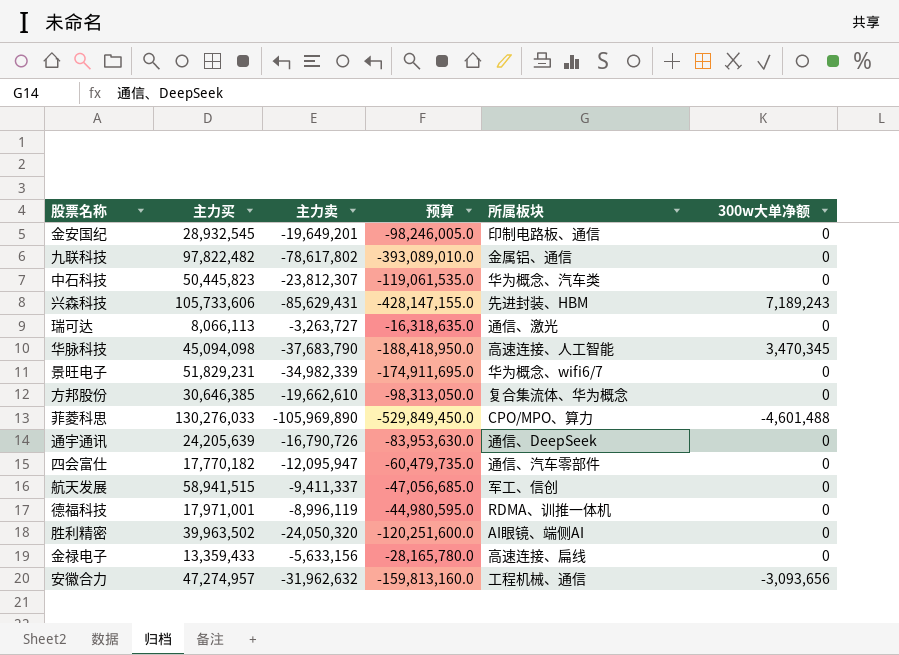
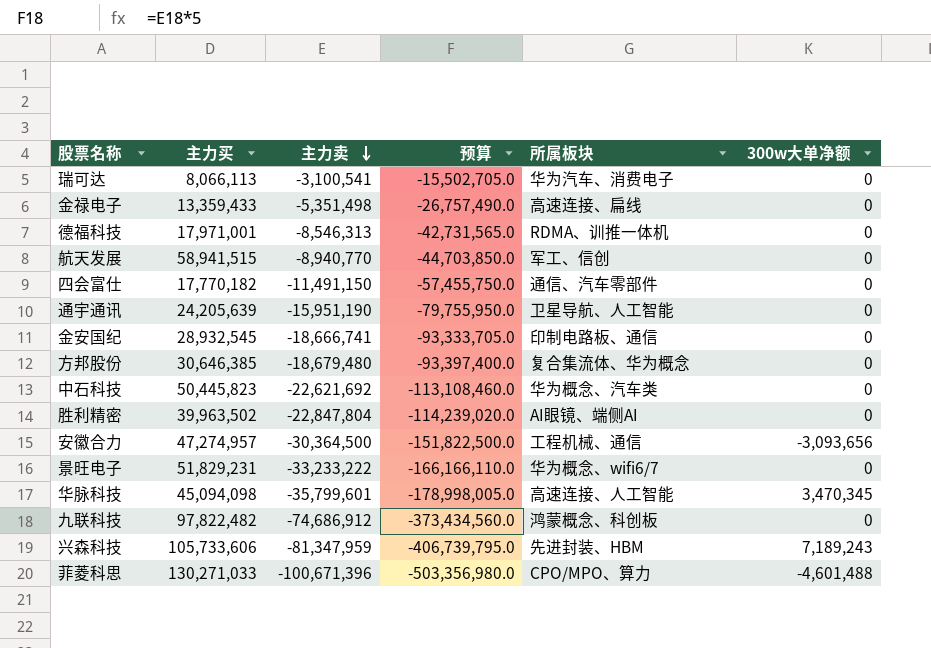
row order: none -> 主力卖 descending
瑞可达 | 主力卖: -3,263,727 -> -3,100,541
瑞可达 | 预算: -16,318,635.0 -> -15,502,705.0
瑞可达 | 所属板块: 通信、激光 -> 华为汽车、消费电子
金禄电子 | 主力卖: -5,633,156 -> -5,351,498
金禄电子 | 预算: -28,165,780.0 -> -26,757,490.0
德福科技 | 主力卖: -8,996,119 -> -8,546,313
德福科技 | 预算: -44,980,595.0 -> -42,731,565.0
航天发展 | 主力卖: -9,411,337 -> -8,940,770
航天发展 | 预算: -47,056,685.0 -> -44,703,850.0
四会富仕 | 主力卖: -12,095,947 -> -11,491,150
四会富仕 | 预算: -60,479,735.0 -> -57,455,750.0
通宇通讯 | 主力卖: -16,790,726 -> -15,951,190
通宇通讯 | 预算: -83,953,630.0 -> -79,755,950.0
通宇通讯 | 所属板块: 通信、DeepSeek -> 卫星导航、人工智能
金安国纪 | 主力卖: -19,649,201 -> -18,666,741
金安国纪 | 预算: -98,246,005.0 -> -93,333,705.0
方邦股份 | 主力卖: -19,662,610 -> -18,679,480
方邦股份 | 预算: -98,313,050.0 -> -93,397,400.0
中石科技 | 主力卖: -23,812,307 -> -22,621,692
中石科技 | 预算: -119,061,535.0 -> -113,108,460.0
胜利精密 | 主力卖: -24,050,320 -> -22,847,804
胜利精密 | 预算: -120,251,600.0 -> -114,239,020.0
安徽合力 | 主力卖: -31,962,632 -> -30,364,500
安徽合力 | 预算: -159,813,160.0 -> -151,822,500.0
景旺电子 | 主力卖: -34,982,339 -> -33,233,222
景旺电子 | 预算: -174,911,695.0 -> -166,166,110.0
华脉科技 | 主力卖: -37,683,790 -> -35,799,601
华脉科技 | 预算: -188,418,950.0 -> -178,998,005.0
九联科技 | 主力卖: -78,617,802 -> -74,686,912
九联科技 | 预算: -393,089,010.0 -> -373,434,560.0
九联科技 | 所属板块: 金属铝、通信 -> 鸿蒙概念、科创板
兴森科技 | 主力卖: -85,629,431 -> -81,347,959
兴森科技 | 预算: -428,147,155.0 -> -406,739,795.0
菲菱科思 | 主力买: 130,276,033 -> 130,271,033
菲菱科思 | 主力卖: -105,969,890 -> -100,671,396
菲菱科思 | 预算: -529,849,450.0 -> -503,356,980.0

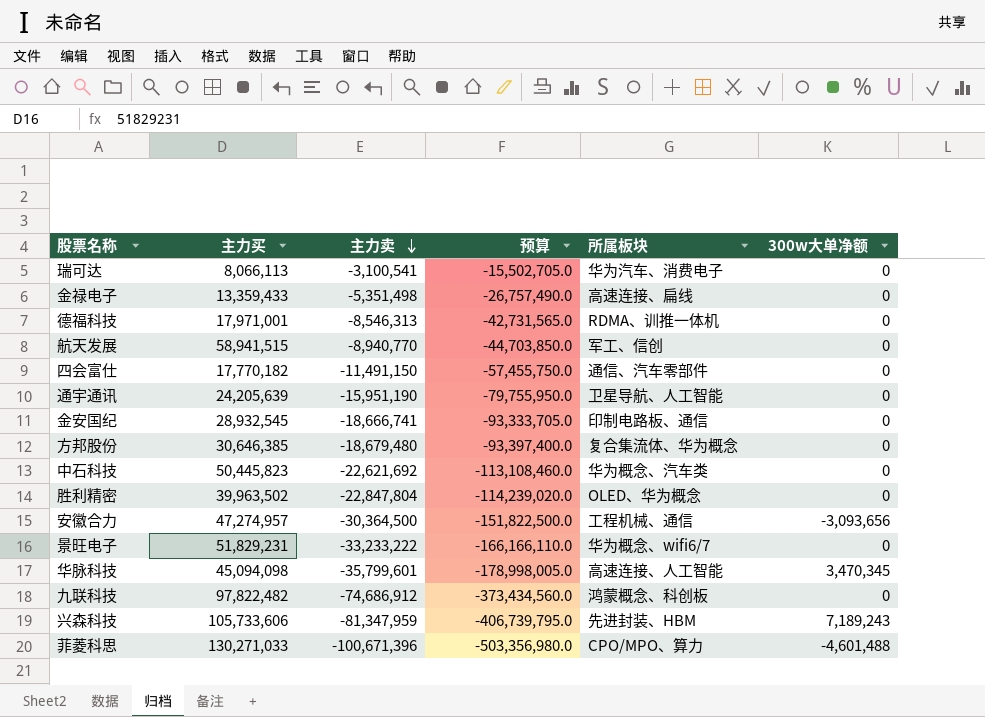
胜利精密 | 所属板块: AI眼镜、端侧AI -> OLED、华为概念

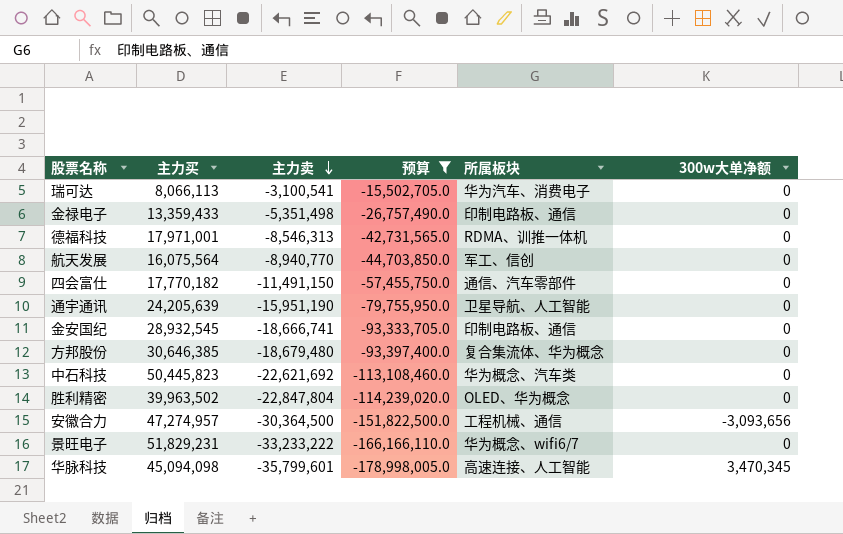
filter: none -> 预算 >= -178,998,005.0
金禄电子 | 所属板块: 高速连接、扁线 -> 印制电路板、通信
航天发展 | 主力买: 58,941,515 -> 16,075,564

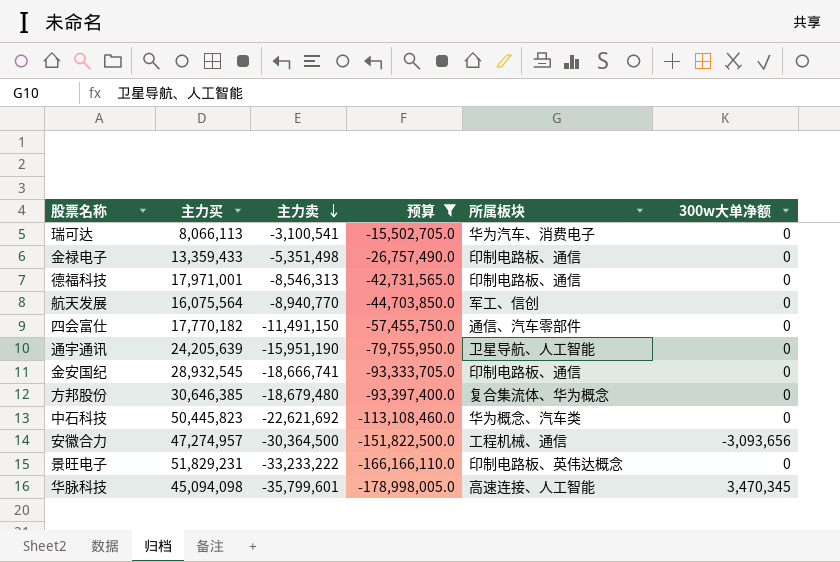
row 胜利精密: 39,963,502 | -22,847,804 | -114,239,020.0 | OLED、华为概念 | 0 -> none
德福科技 | 所属板块: RDMA、训推一体机 -> 印制电路板、通信
景旺电子 | 所属板块: 华为概念、wifi6/7 -> 印制电路板、英伟达概念

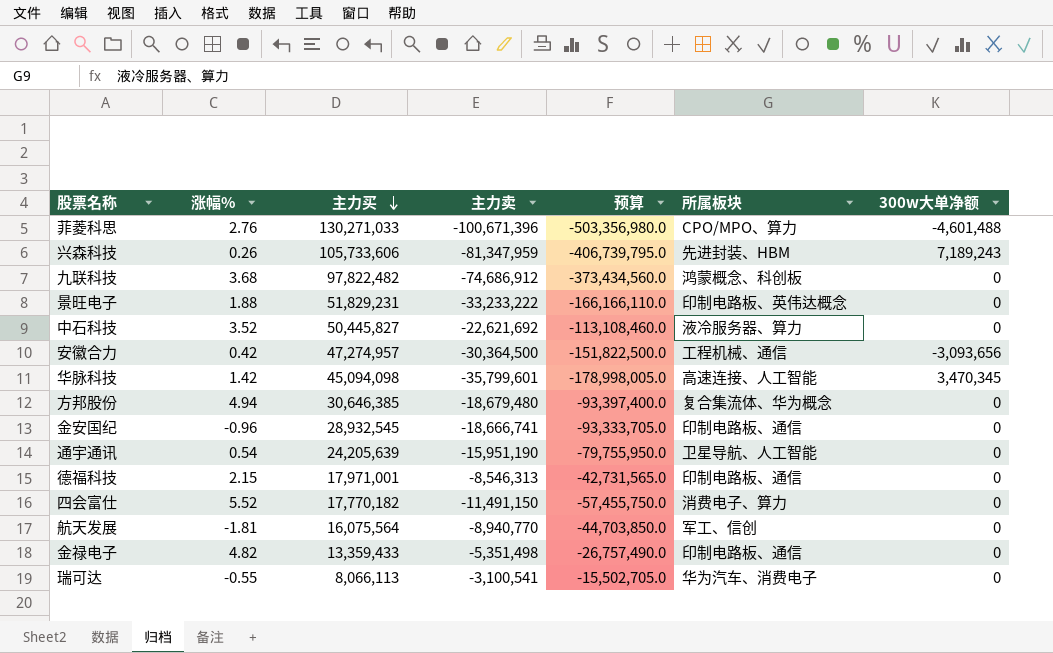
filter: 预算 >= -178,998,005.0 -> none
row order: 主力卖 descending -> 主力买 descending
column 涨幅% | position: none -> 2
中石科技 | 主力买: 50,445,823 -> 50,445,827
中石科技 | 所属板块: 华为概念、汽车类 -> 液冷服务器、算力
四会富仕 | 所属板块: 通信、汽车零部件 -> 消费电子、算力

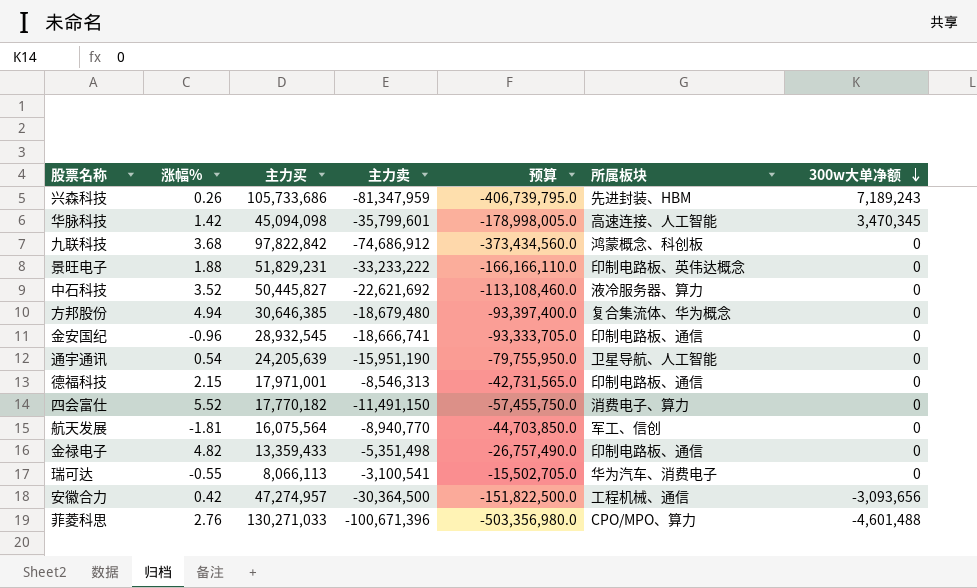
row order: 主力买 descending -> 300w大单净额 descending
兴森科技 | 主力买: 105,733,606 -> 105,733,686
九联科技 | 主力买: 97,822,482 -> 97,822,842

